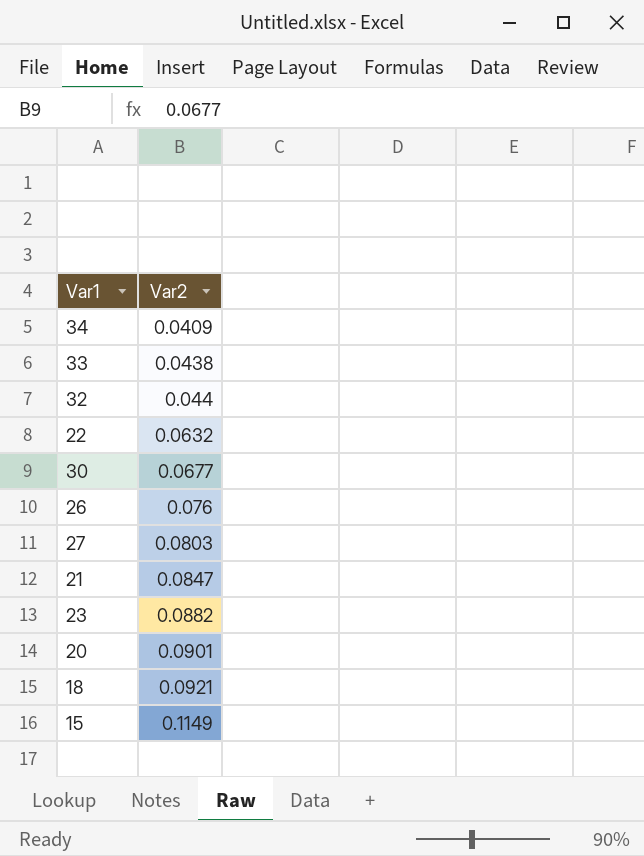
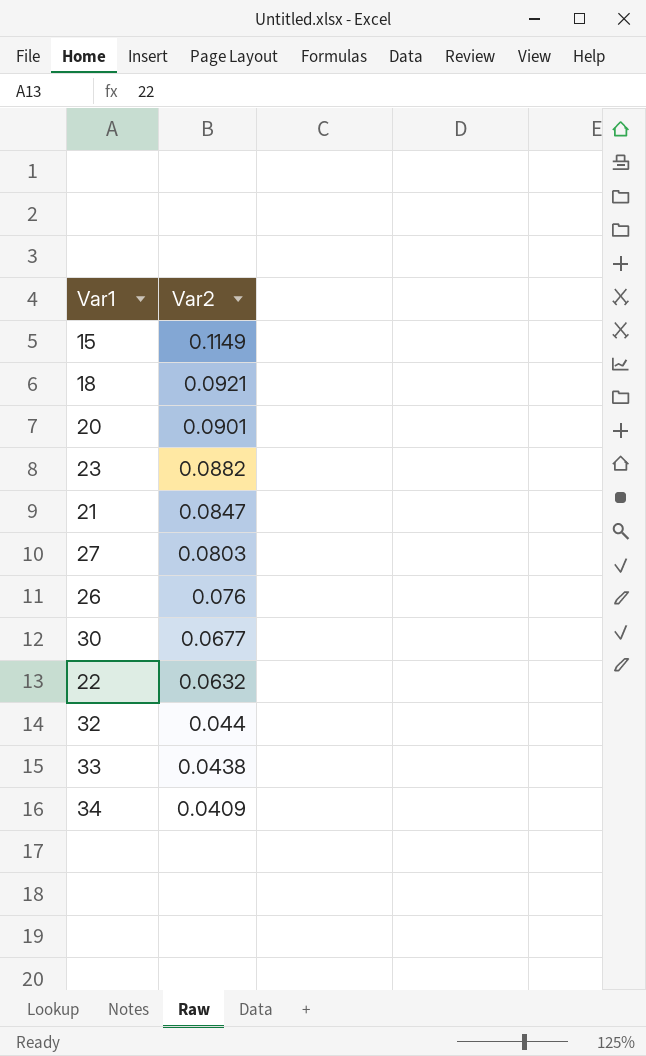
row order: Var2 ascending -> Var2 descending

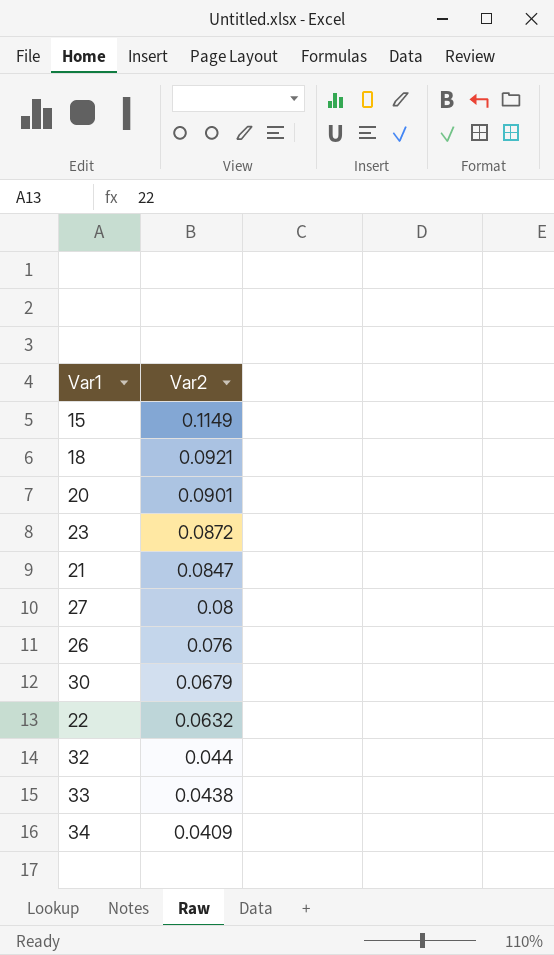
23 | Var2: 0.0882 -> 0.0872
27 | Var2: 0.0803 -> 0.08
30 | Var2: 0.0677 -> 0.0679

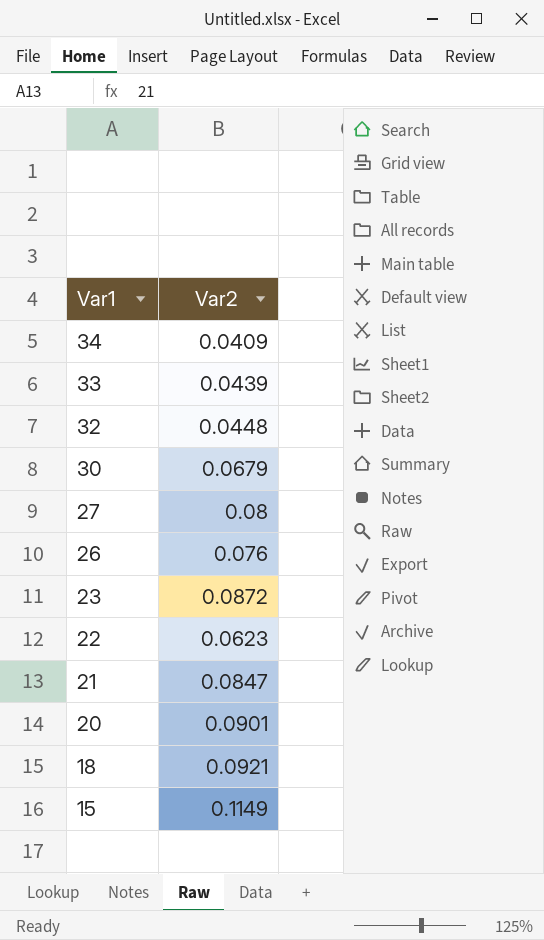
row order: Var2 descending -> Var1 descending
33 | Var2: 0.0438 -> 0.0439
32 | Var2: 0.044 -> 0.0448
22 | Var2: 0.0632 -> 0.0623

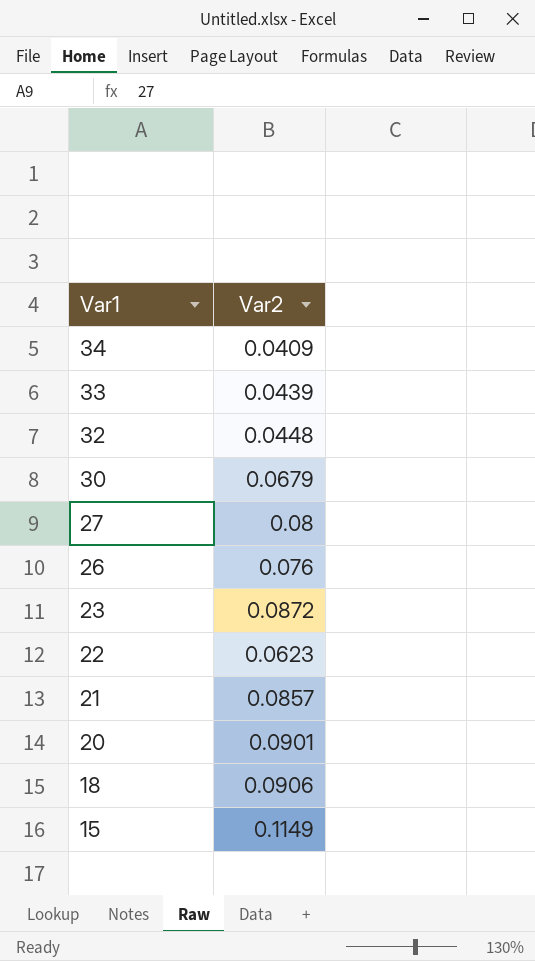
21 | Var2: 0.0847 -> 0.0857
18 | Var2: 0.0921 -> 0.0906

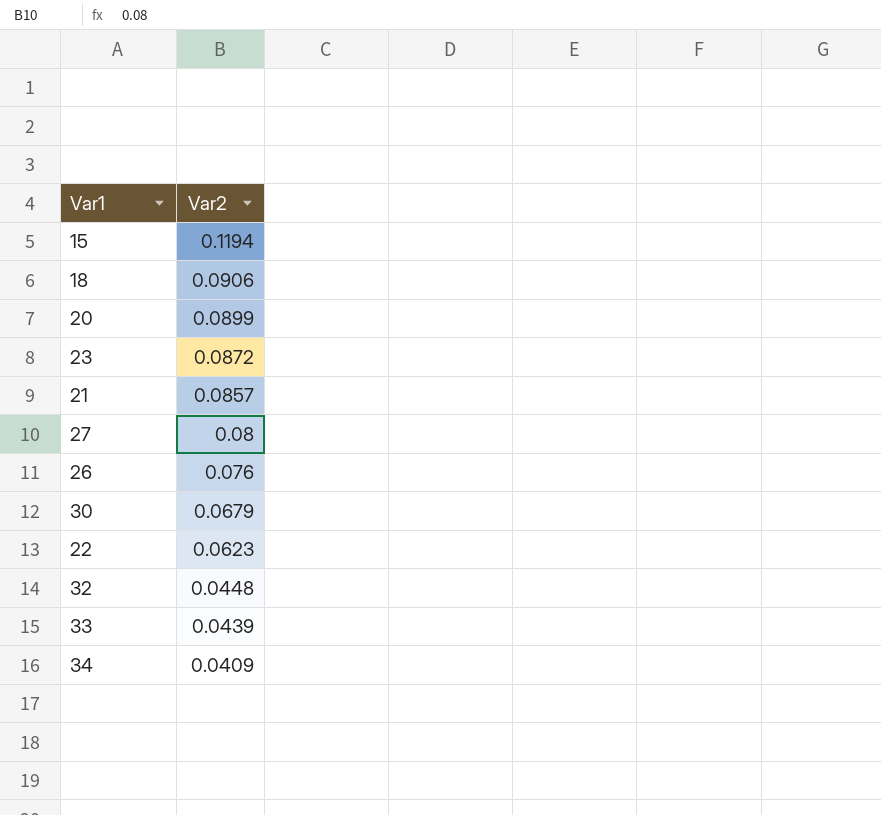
row order: Var1 descending -> Var2 descending
15 | Var2: 0.1149 -> 0.1194
20 | Var2: 0.0901 -> 0.0899

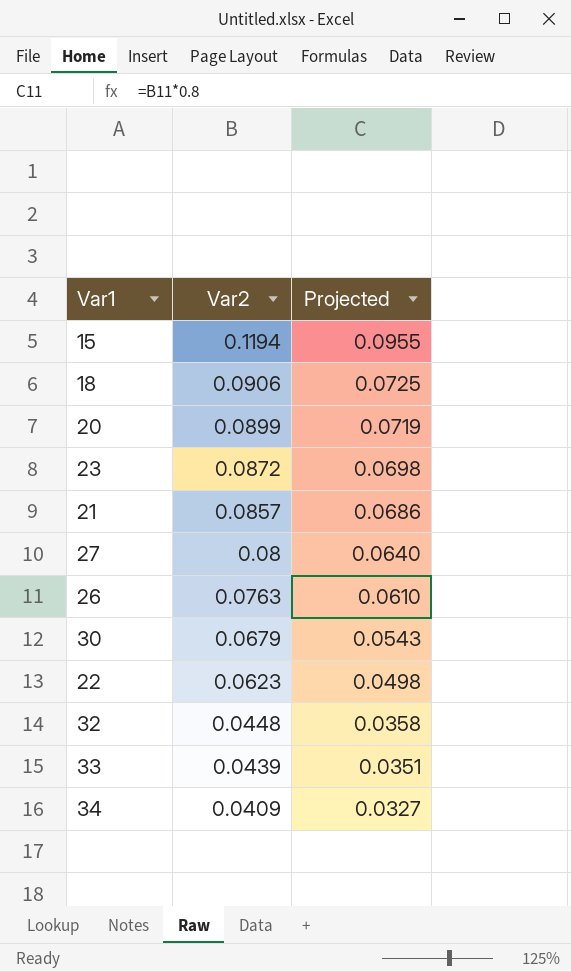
column Projected | formula: none -> [Var2] * 0.8
26 | Var2: 0.076 -> 0.0763

